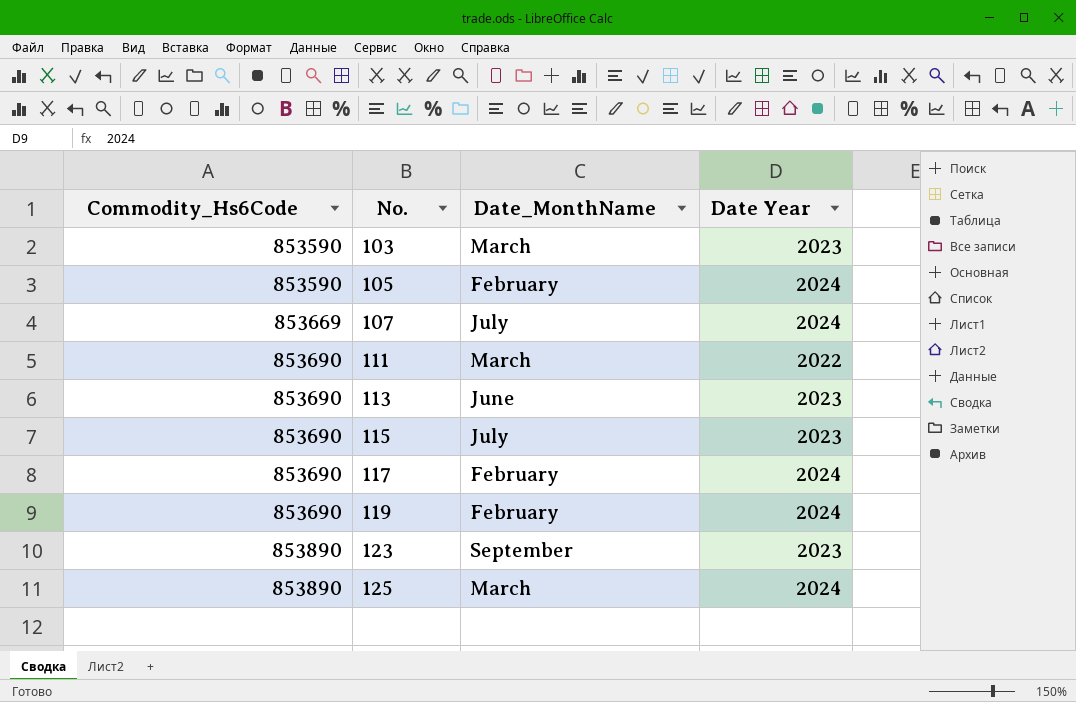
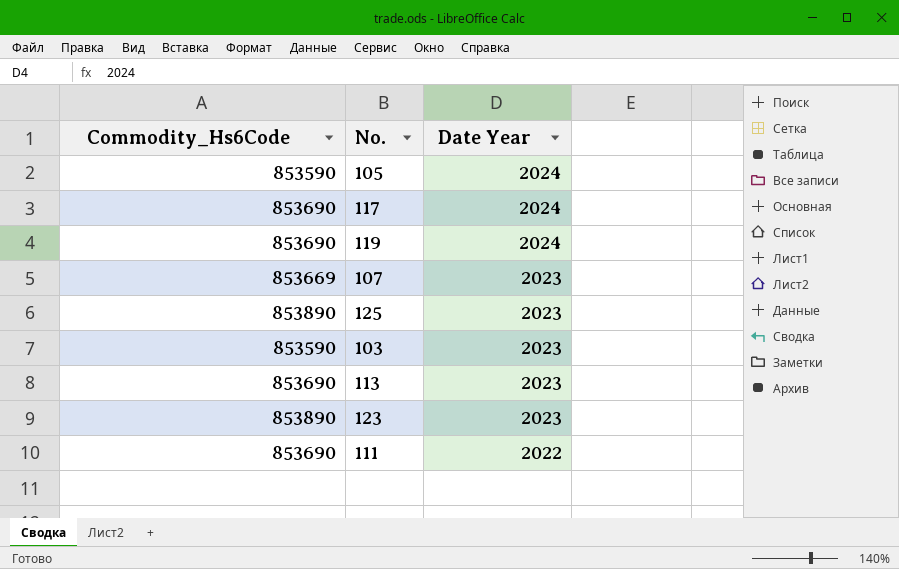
row order: Commodity_Hs6Code ascending -> Date Year descending
column Date_MonthName | position: 3 -> none
row 115: 853690 | July | 2023 -> none
107 | Date Year: 2024 -> 2023
125 | Date Year: 2024 -> 2023

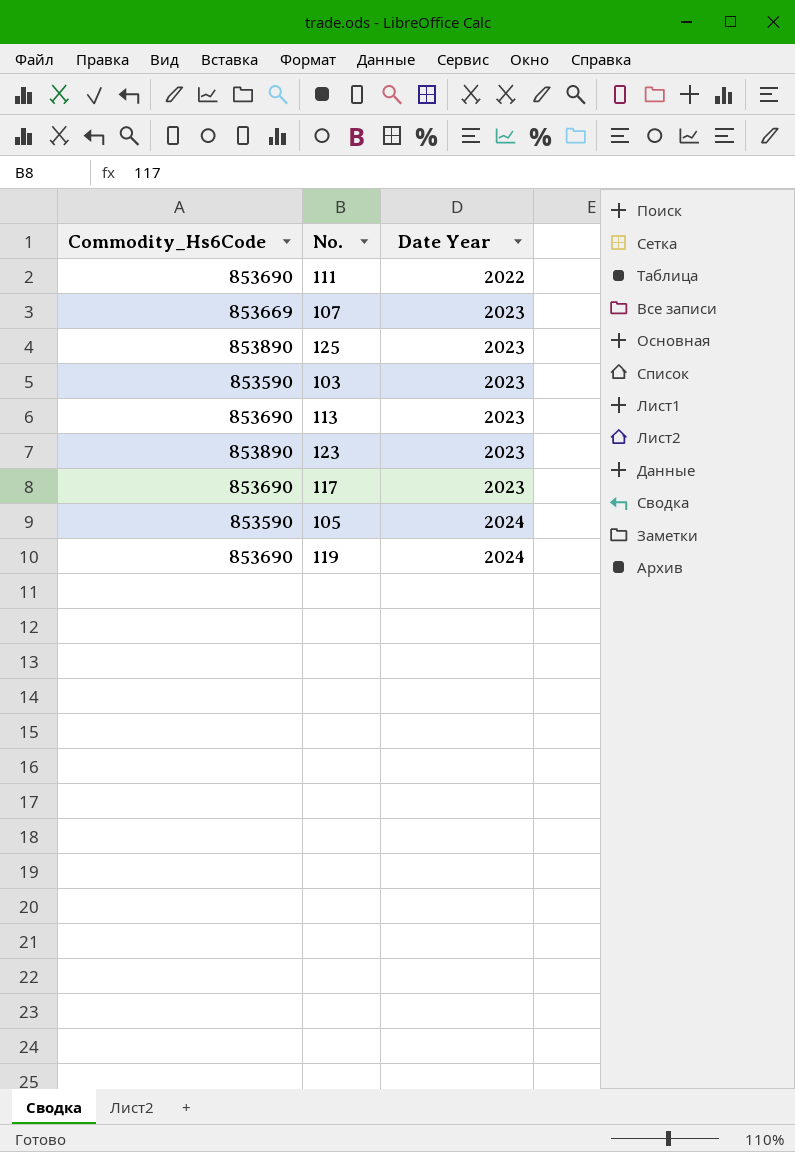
row order: Date Year descending -> Date Year ascending
117 | Date Year: 2024 -> 2023

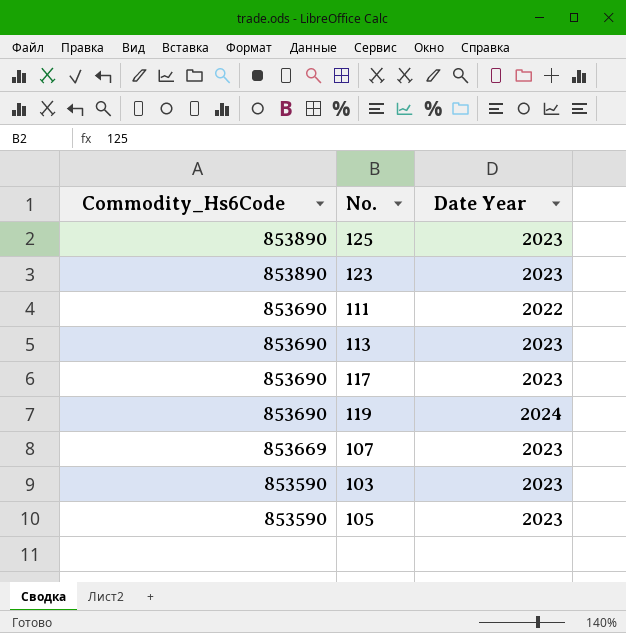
row order: Date Year ascending -> Commodity_Hs6Code descending
105 | Date Year: 2024 -> 2023

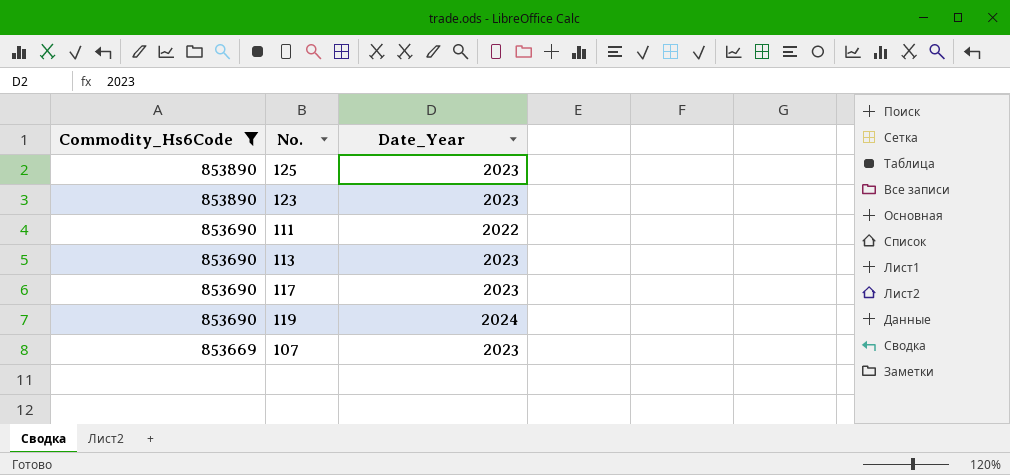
filter: none -> Commodity_Hs6Code != 853590
column name: Date Year -> Date_Year

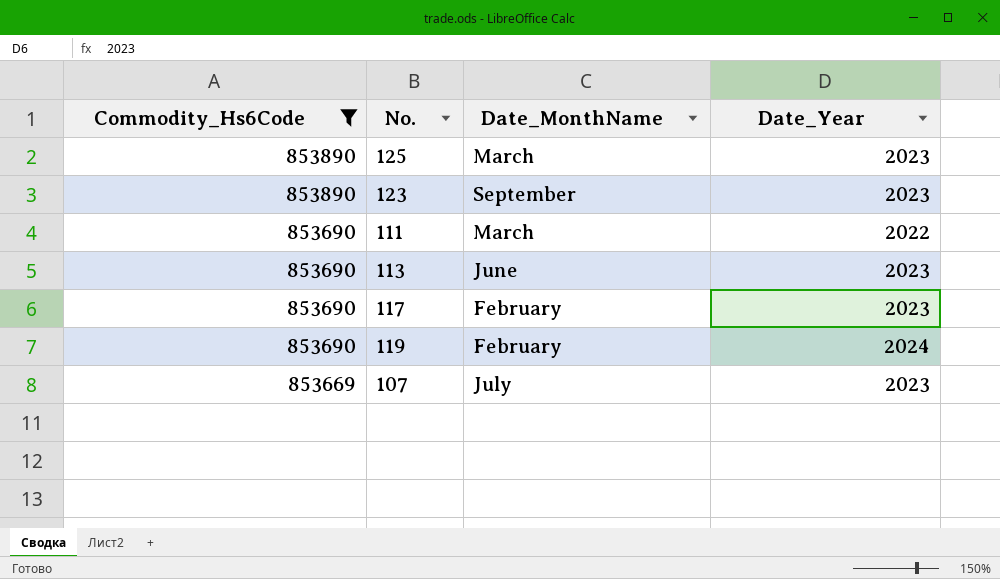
column Date_MonthName | position: none -> 3

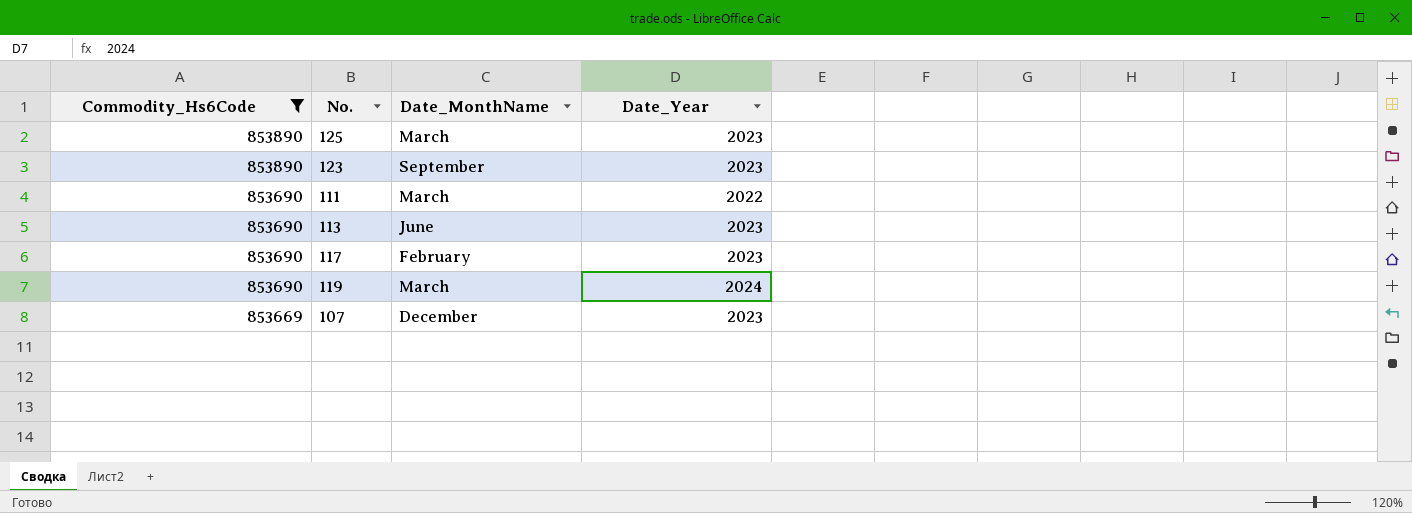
119 | Date_MonthName: February -> March
107 | Date_MonthName: July -> December

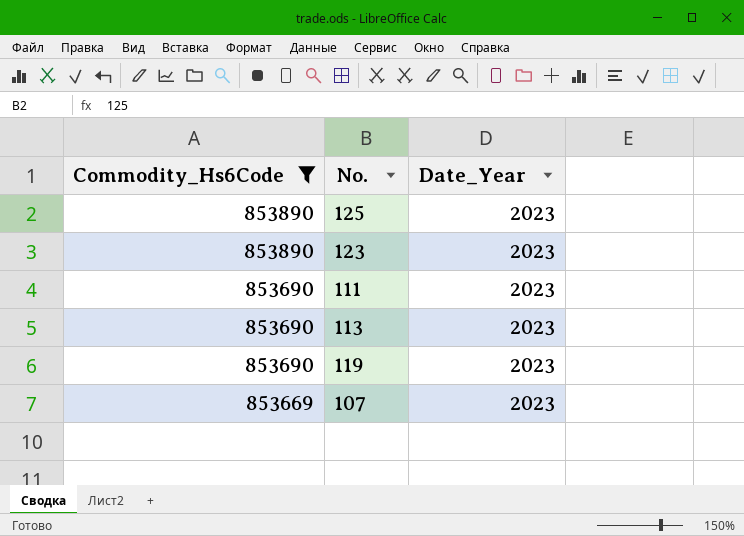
column Date_MonthName | position: 3 -> none
row 117: 853690 | February | 2023 -> none
111 | Date_Year: 2022 -> 2023
119 | Date_Year: 2024 -> 2023

